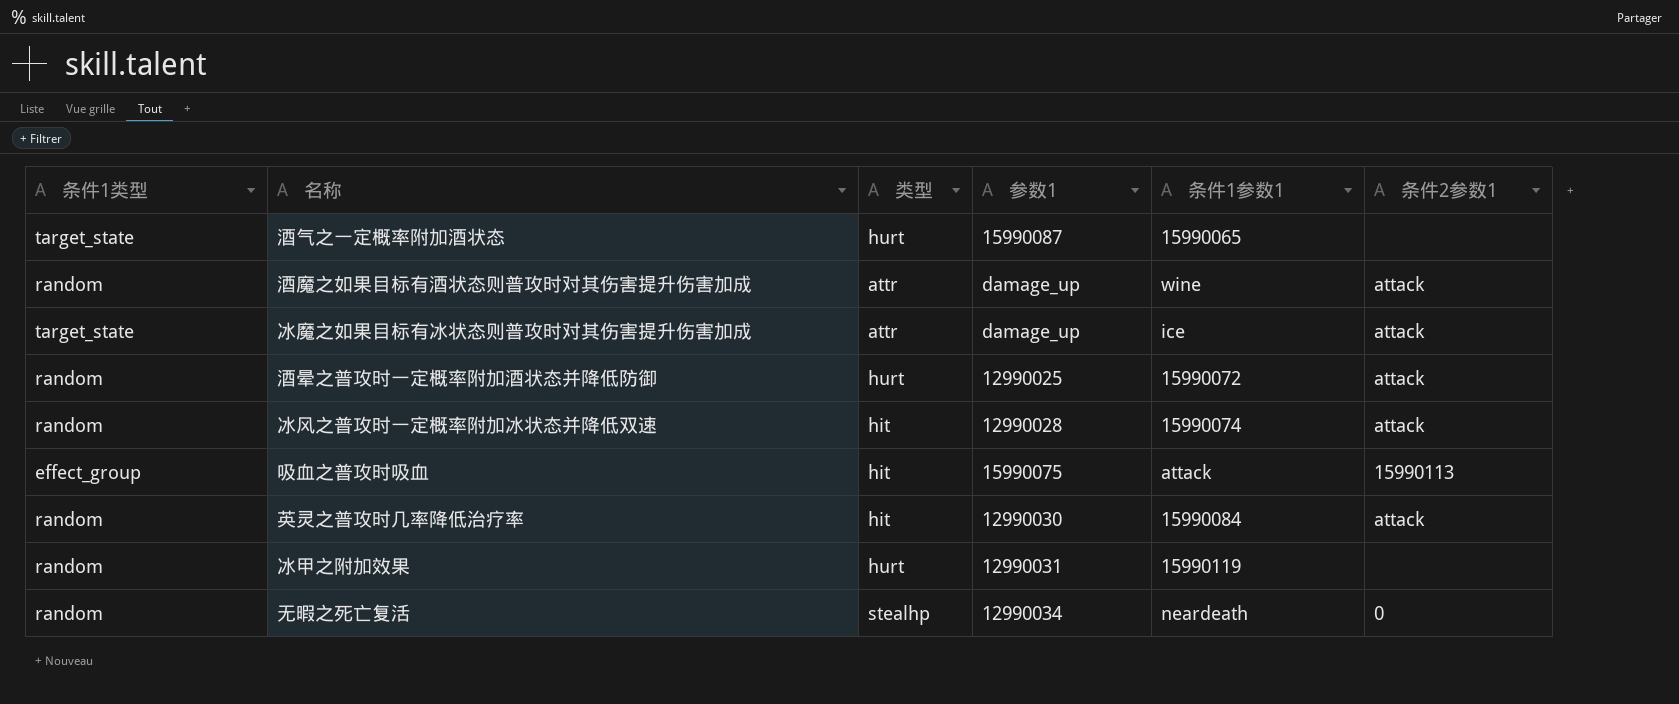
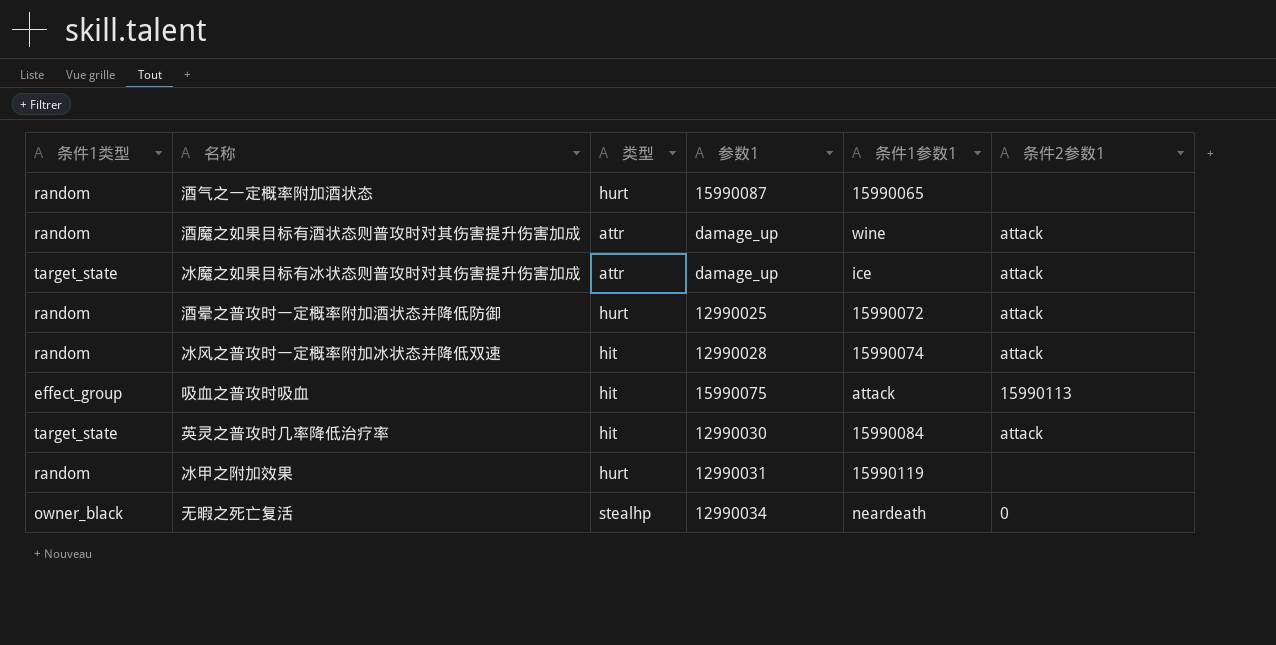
酒气之一定概率附加酒状态 | 条件1类型: target_state -> random
英灵之普攻时几率降低治疗率 | 条件1类型: random -> target_state
无暇之死亡复活 | 条件1类型: random -> owner_black

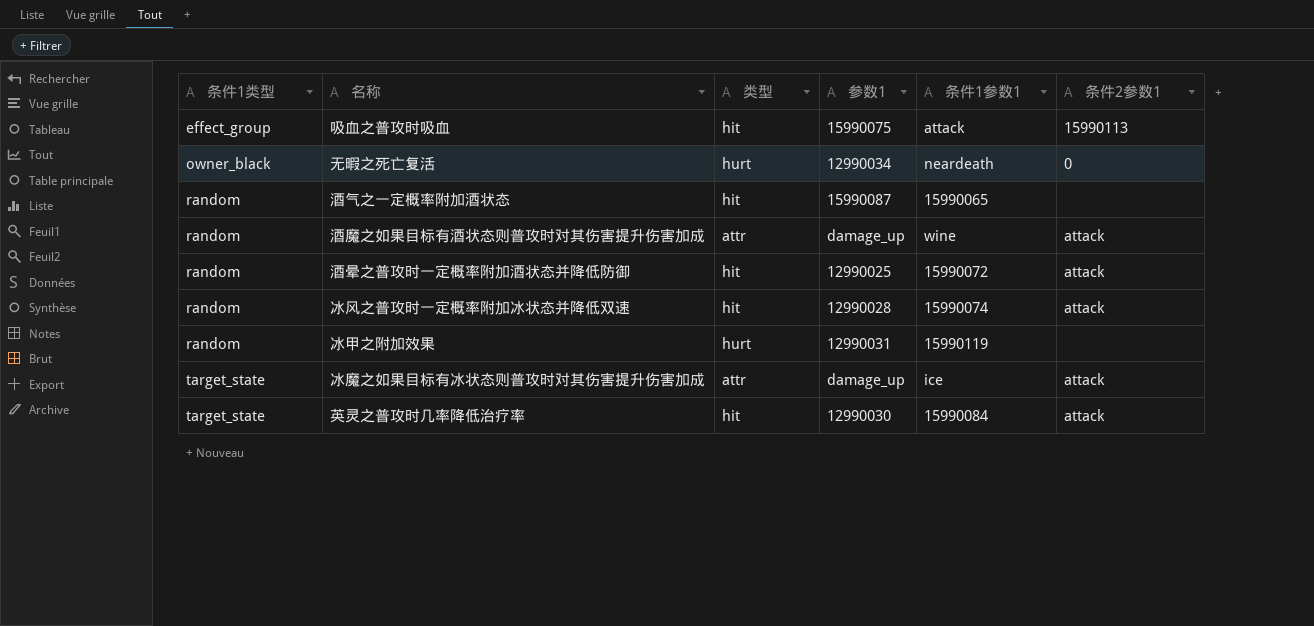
row order: none -> 条件1类型 ascending
无暇之死亡复活 | 类型: stealhp -> hurt
酒气之一定概率附加酒状态 | 类型: hurt -> hit
酒晕之普攻时一定概率附加酒状态并降低防御 | 类型: hurt -> hit

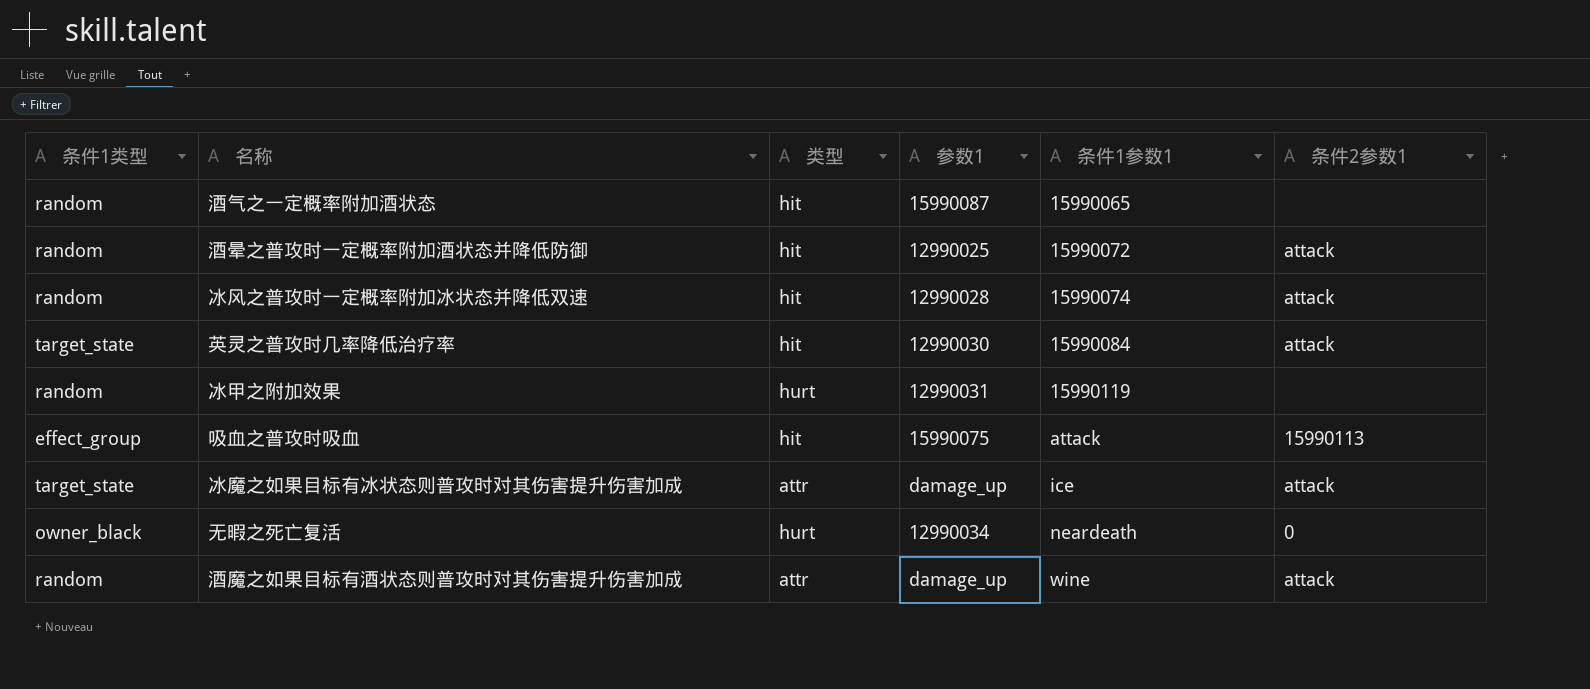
row order: 条件1类型 ascending -> 条件1参数1 ascending

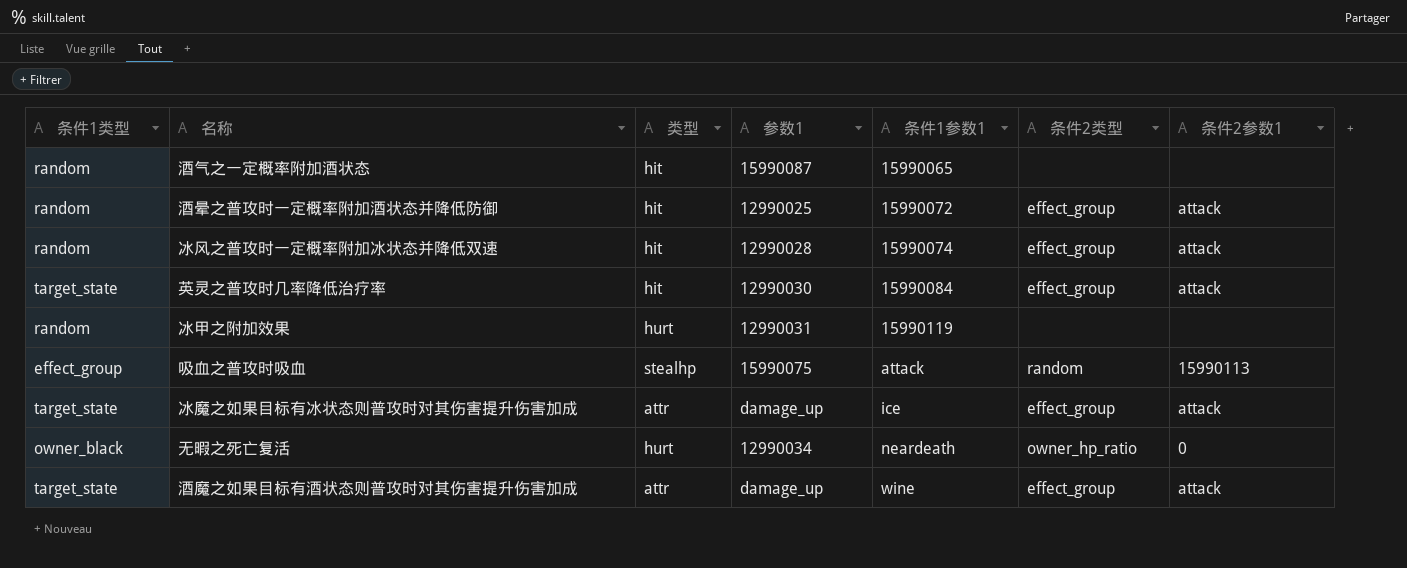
column 条件2类型 | position: none -> 6
吸血之普攻时吸血 | 类型: hit -> stealhp
酒魔之如果目标有酒状态则普攻时对其伤害提升伤害加成 | 条件1类型: random -> target_state

